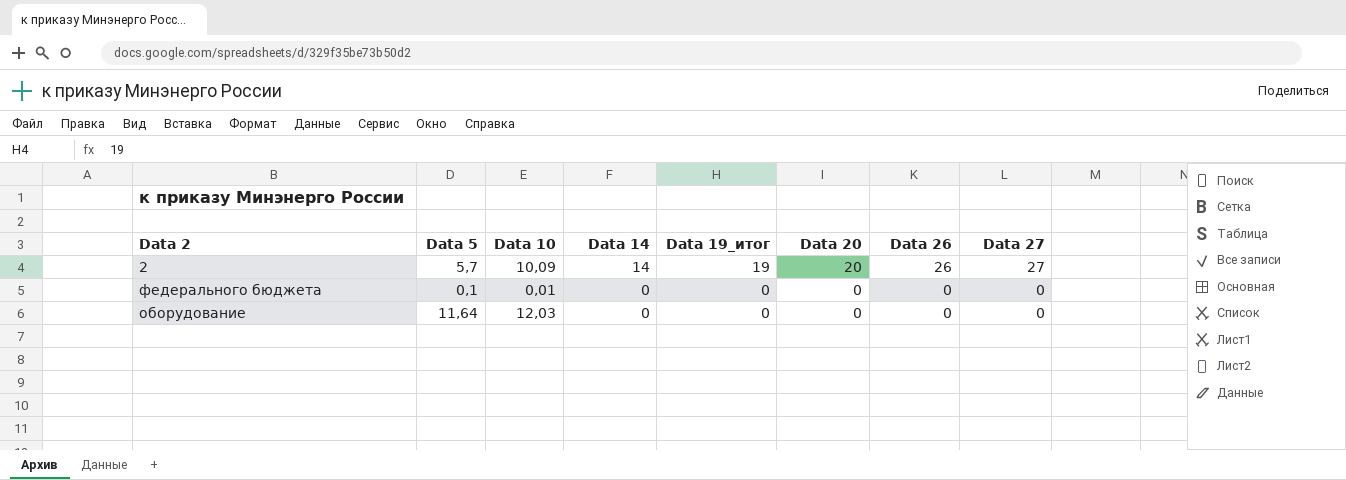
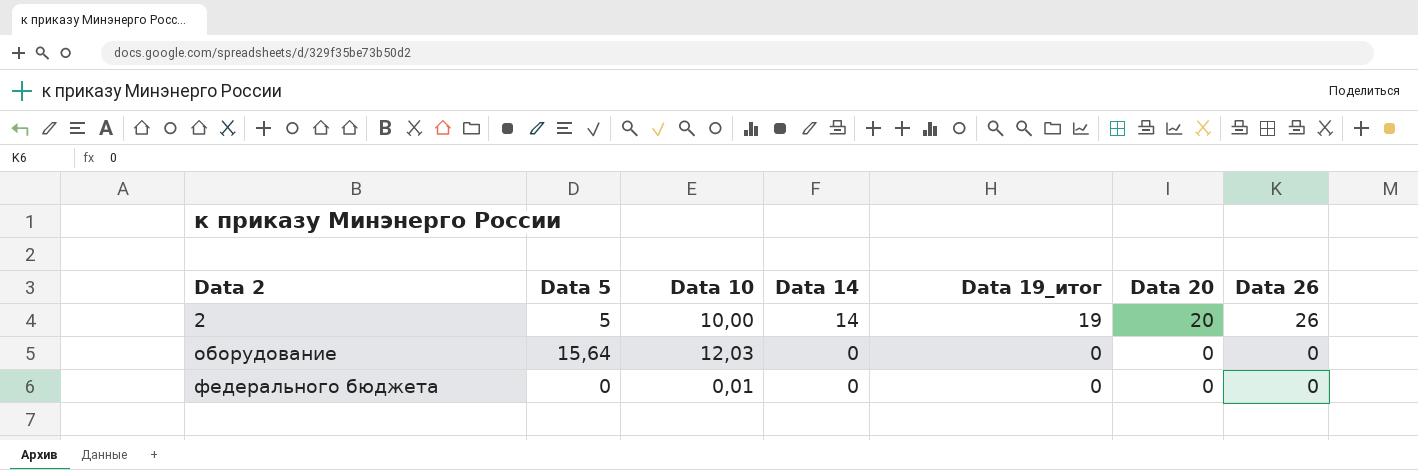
row order: Data 14 descending -> Data 2 ascending
column Data 27 | position: 8 -> none
2 | Data 5: 5,7 -> 5
2 | Data 10: 10,09 -> 10,00
оборудование | Data 5: 11,64 -> 15,64
федерального бюджета | Data 5: 0,1 -> 0

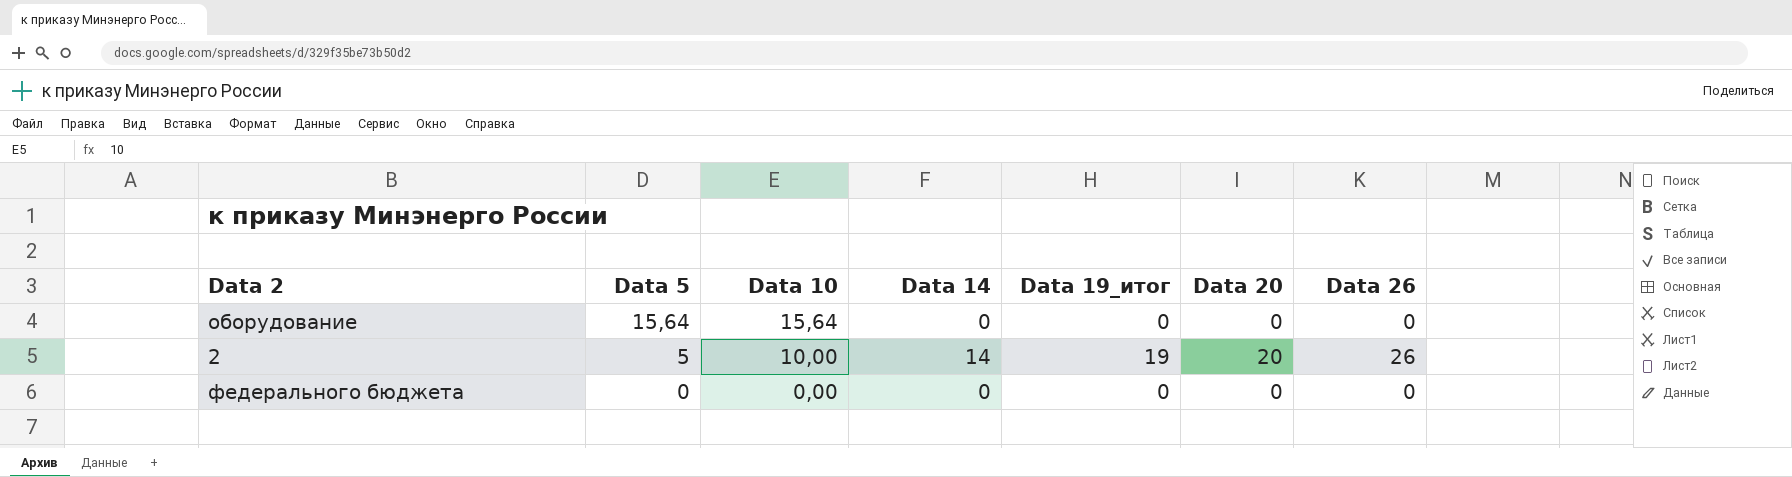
row order: Data 2 ascending -> Data 5 descending
оборудование | Data 10: 12,03 -> 15,64
федерального бюджета | Data 10: 0,01 -> 0,00

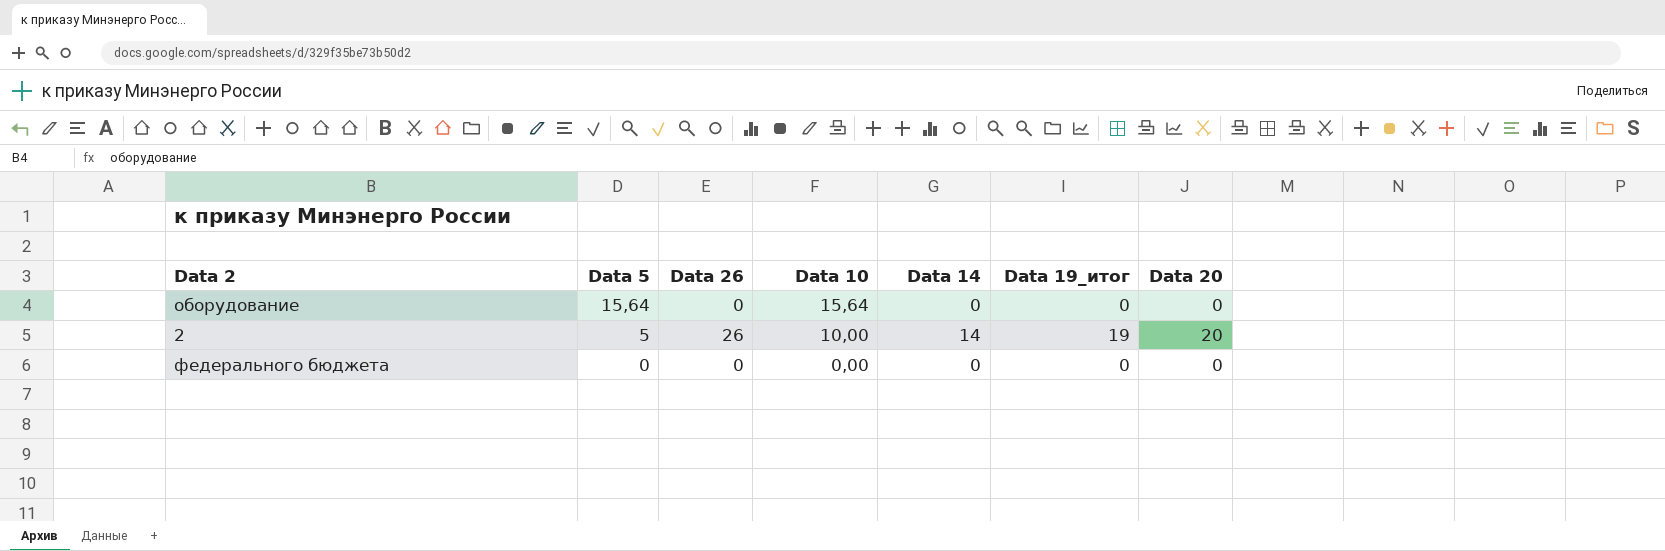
column Data 26 | position: 7 -> 3

